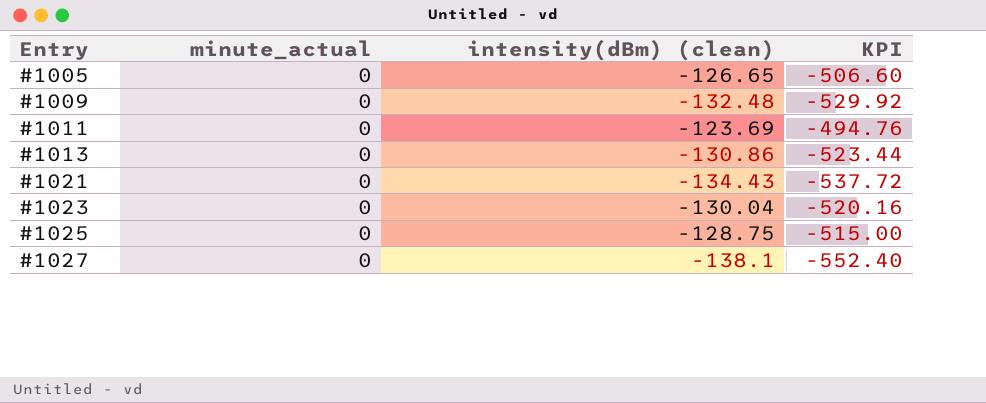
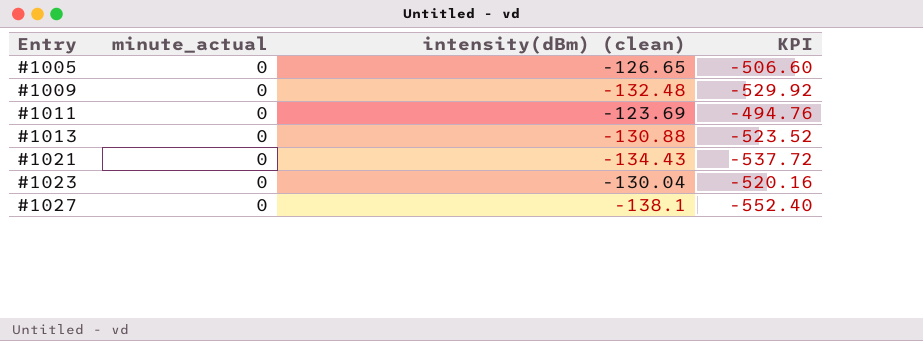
row #1025: 0 | -128.75 | -515.00 -> none
#1013 | intensity(dBm) (clean): -130.86 -> -130.88
#1013 | KPI: -523.44 -> -523.52

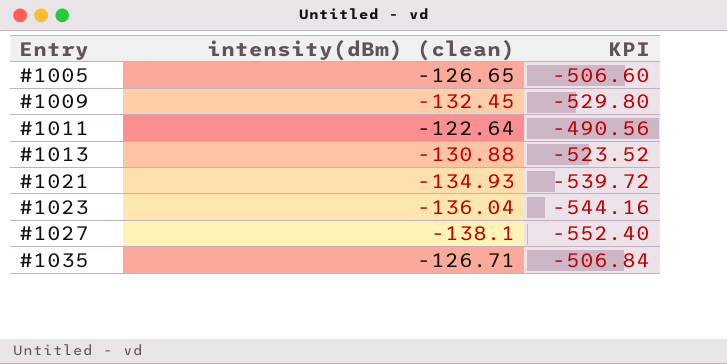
column minute_actual | position: 2 -> none
#1009 | intensity(dBm) (clean): -132.48 -> -132.45
#1009 | KPI: -529.92 -> -529.80
#1011 | intensity(dBm) (clean): -123.69 -> -122.64
#1011 | KPI: -494.76 -> -490.56
#1021 | intensity(dBm) (clean): -134.43 -> -134.93
#1021 | KPI: -537.72 -> -539.72
#1023 | intensity(dBm) (clean): -130.04 -> -136.04
#1023 | KPI: -520.16 -> -544.16
row #1035: none -> -126.71 | -506.84

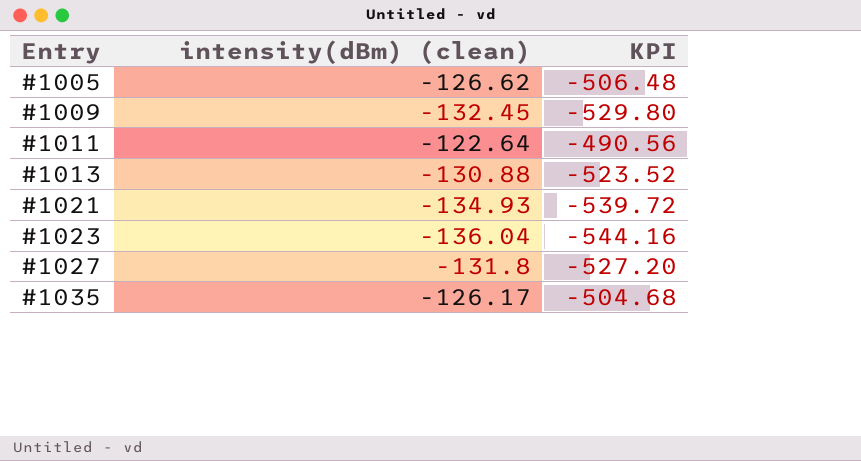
#1005 | intensity(dBm) (clean): -126.65 -> -126.62
#1005 | KPI: -506.60 -> -506.48
#1027 | intensity(dBm) (clean): -138.1 -> -131.8
#1027 | KPI: -552.40 -> -527.20
#1035 | intensity(dBm) (clean): -126.71 -> -126.17
#1035 | KPI: -506.84 -> -504.68

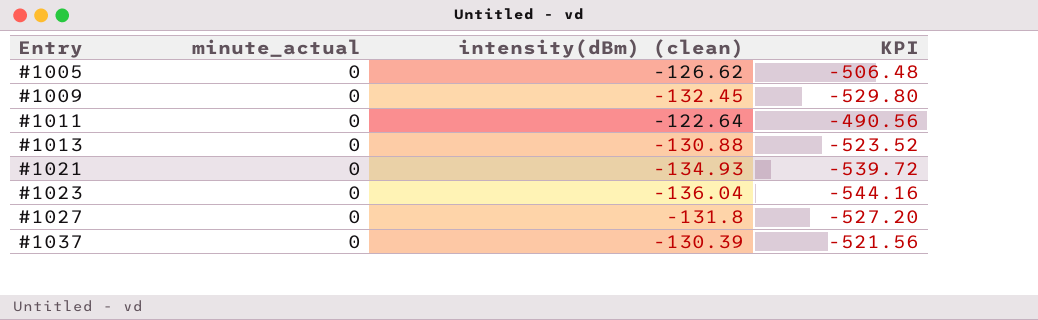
column minute_actual | position: none -> 2
row #1035: -126.17 | -504.68 -> none
row #1037: none -> 0 | -130.39 | -521.56

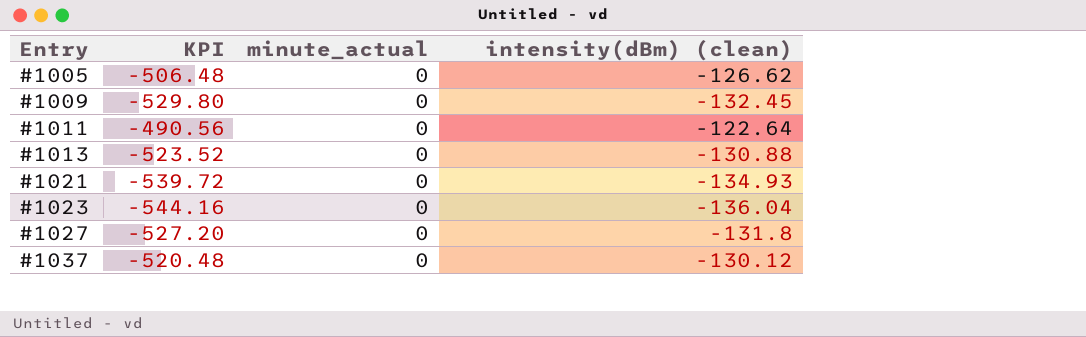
column KPI | position: 4 -> 2
#1037 | KPI: -521.56 -> -520.48
#1037 | intensity(dBm) (clean): -130.39 -> -130.12

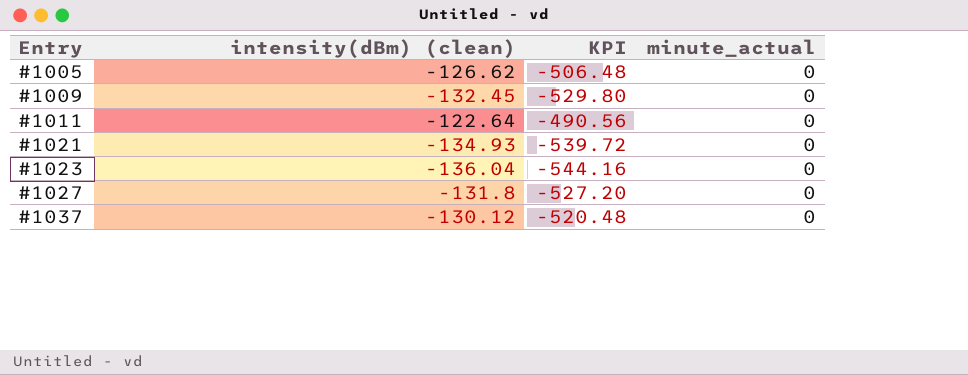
column intensity(dBm) (clean) | position: 4 -> 2
row #1013: -523.52 | 0 | -130.88 -> none

